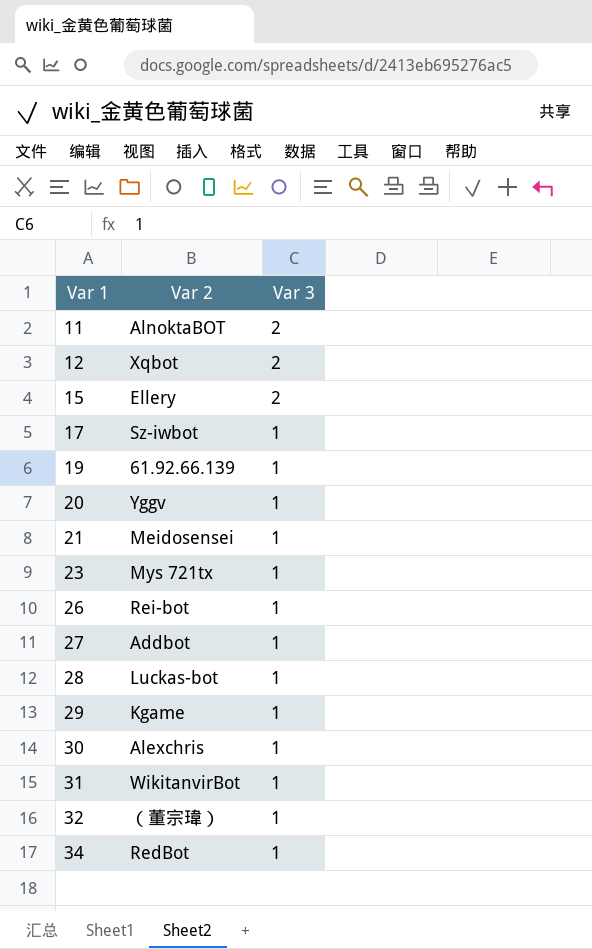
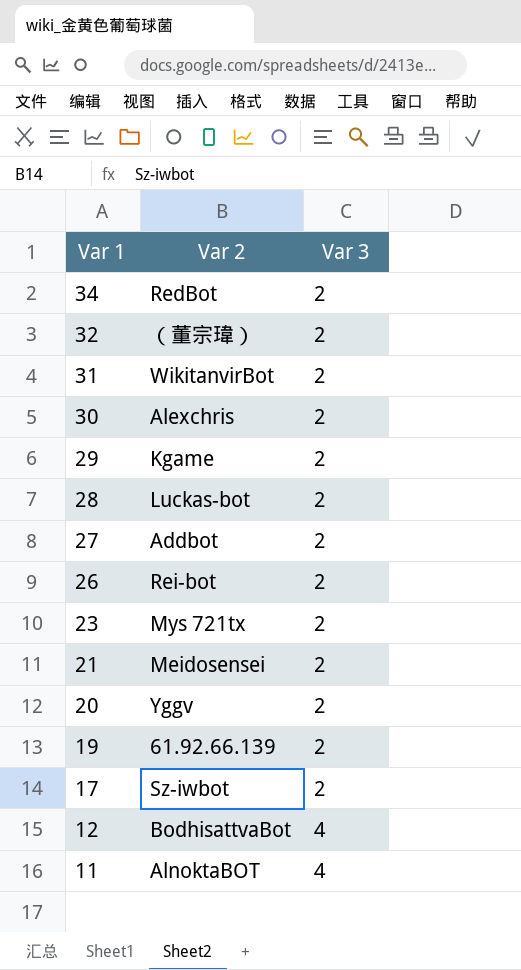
row order: Var 1 ascending -> Var 1 descending
row 15: Ellery | 2 -> none
34 | Var 3: 1 -> 2
32 | Var 3: 1 -> 2
31 | Var 3: 1 -> 2
30 | Var 3: 1 -> 2
29 | Var 3: 1 -> 2
28 | Var 3: 1 -> 2
27 | Var 3: 1 -> 2
26 | Var 3: 1 -> 2
23 | Var 3: 1 -> 2
21 | Var 3: 1 -> 2
20 | Var 3: 1 -> 2
19 | Var 3: 1 -> 2
17 | Var 3: 1 -> 2
12 | Var 2: Xqbot -> BodhisattvaBot
12 | Var 3: 2 -> 4
11 | Var 3: 2 -> 4

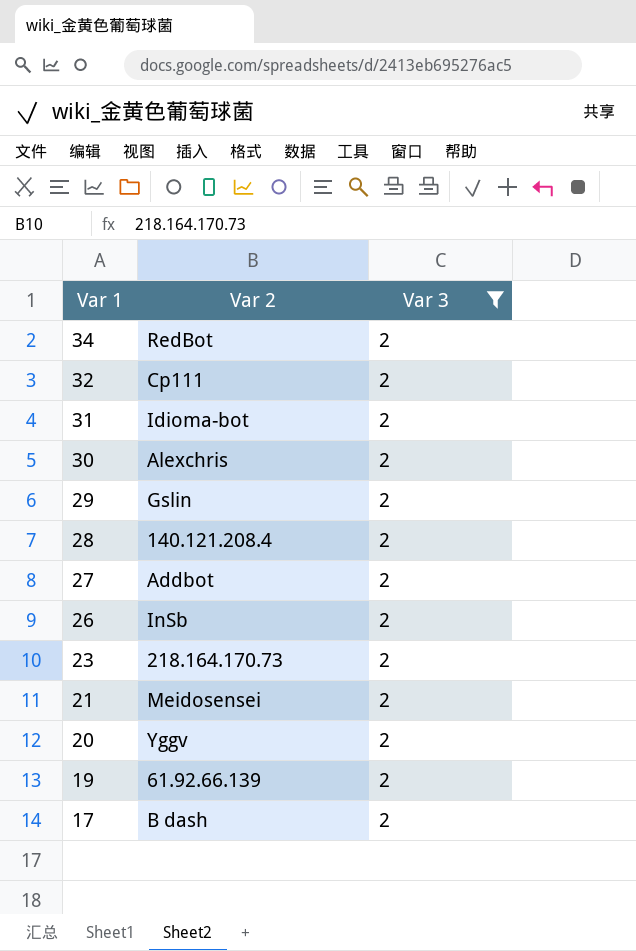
filter: none -> Var 3 = 2
32 | Var 2: （董宗瑋） -> Cp111
31 | Var 2: WikitanvirBot -> Idioma-bot
29 | Var 2: Kgame -> Gslin
28 | Var 2: Luckas-bot -> 140.121.208.4
26 | Var 2: Rei-bot -> InSb
23 | Var 2: Mys 721tx -> 218.164.170.73
17 | Var 2: Sz-iwbot -> B dash

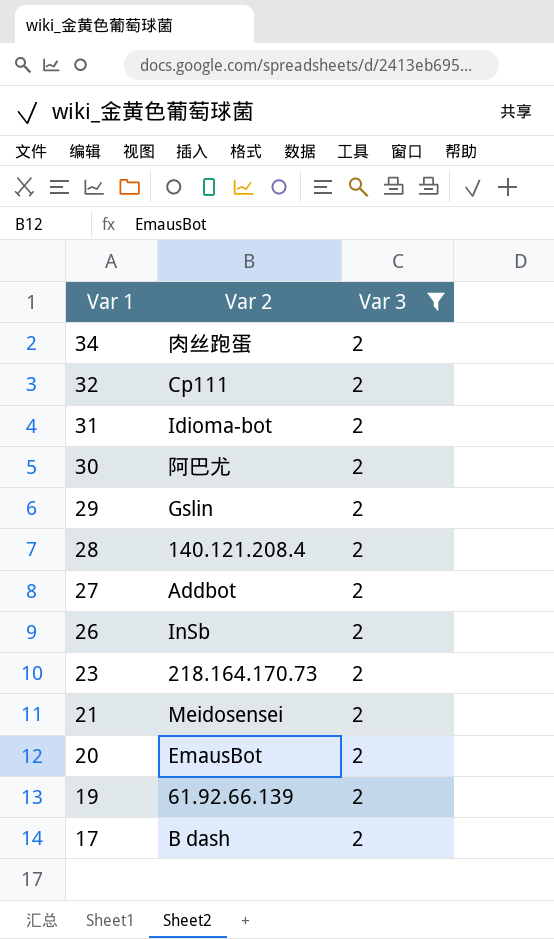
34 | Var 2: RedBot -> 肉丝跑蛋
30 | Var 2: Alexchris -> 阿巴尤
20 | Var 2: Yggv -> EmausBot

